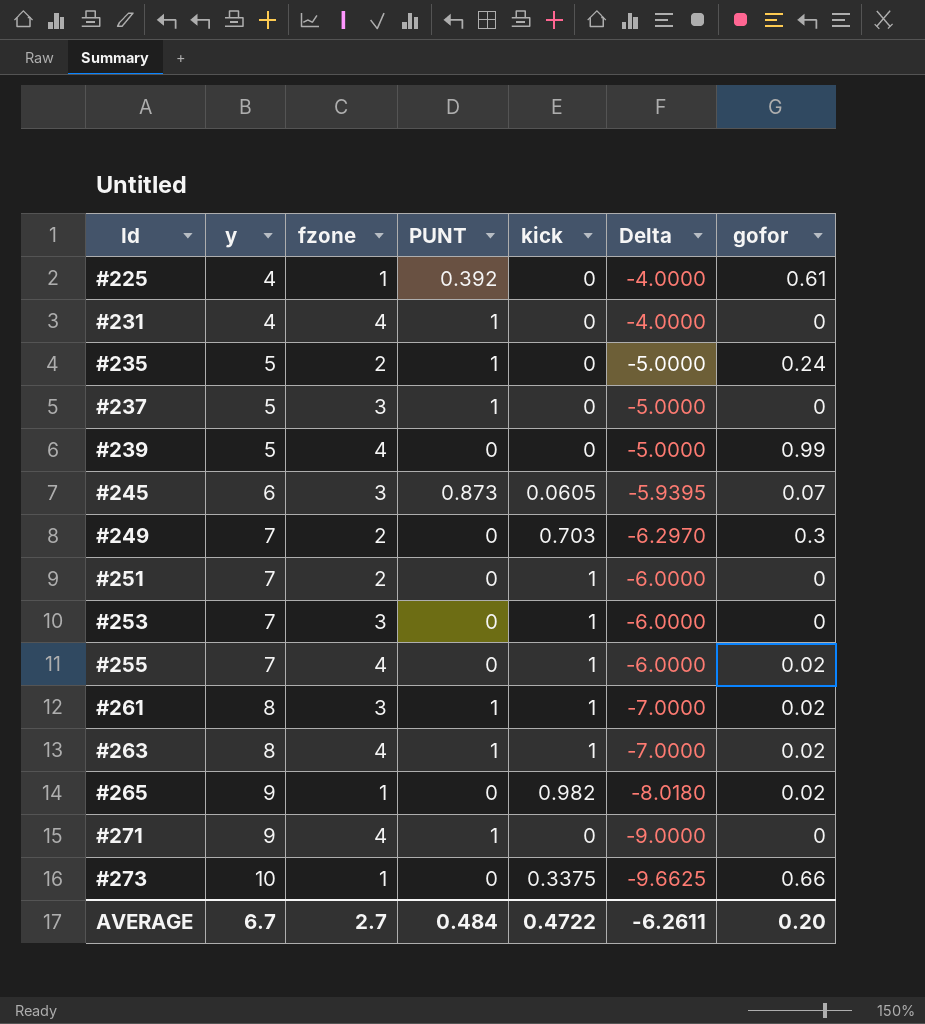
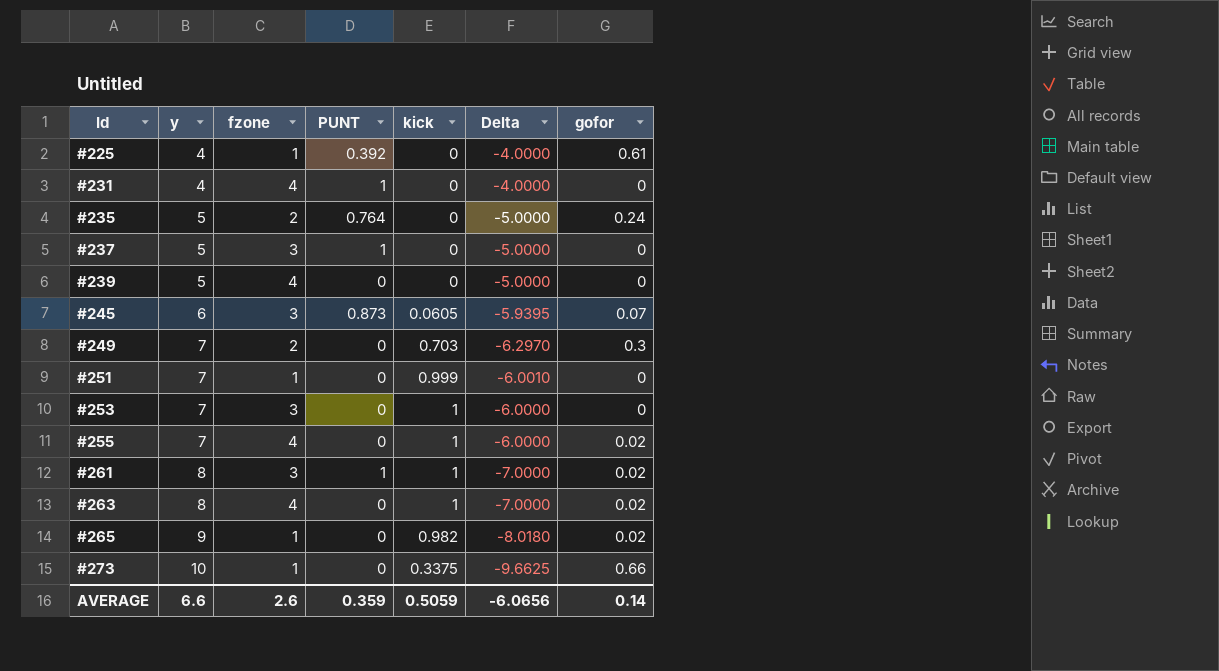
row #271: 9 | 4 | 1 | 0 | -9.0000 | 0 -> none
#235 | PUNT: 1 -> 0.764
#239 | gofor: 0.99 -> 0
#251 | fzone: 2 -> 1
#251 | kick: 1 -> 0.999
#251 | Delta: -6.0000 -> -6.0010
#263 | PUNT: 1 -> 0
AVERAGE | y: 6.7 -> 6.6
AVERAGE | fzone: 2.7 -> 2.6
AVERAGE | PUNT: 0.484 -> 0.359
AVERAGE | kick: 0.4722 -> 0.5059
AVERAGE | Delta: -6.2611 -> -6.0656
AVERAGE | gofor: 0.20 -> 0.14

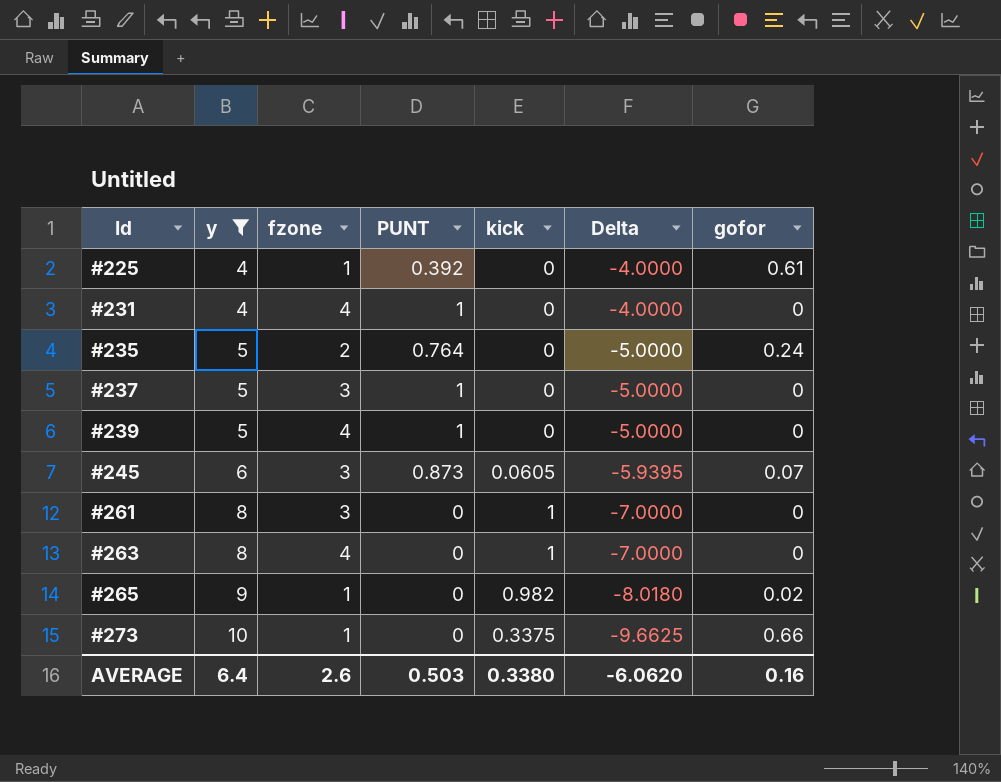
filter: none -> y != 7
#239 | PUNT: 0 -> 1
#261 | PUNT: 1 -> 0
#261 | gofor: 0.02 -> 0
#263 | gofor: 0.02 -> 0
AVERAGE | y: 6.6 -> 6.4
AVERAGE | PUNT: 0.359 -> 0.503
AVERAGE | kick: 0.5059 -> 0.3380
AVERAGE | Delta: -6.0656 -> -6.0620
AVERAGE | gofor: 0.14 -> 0.16

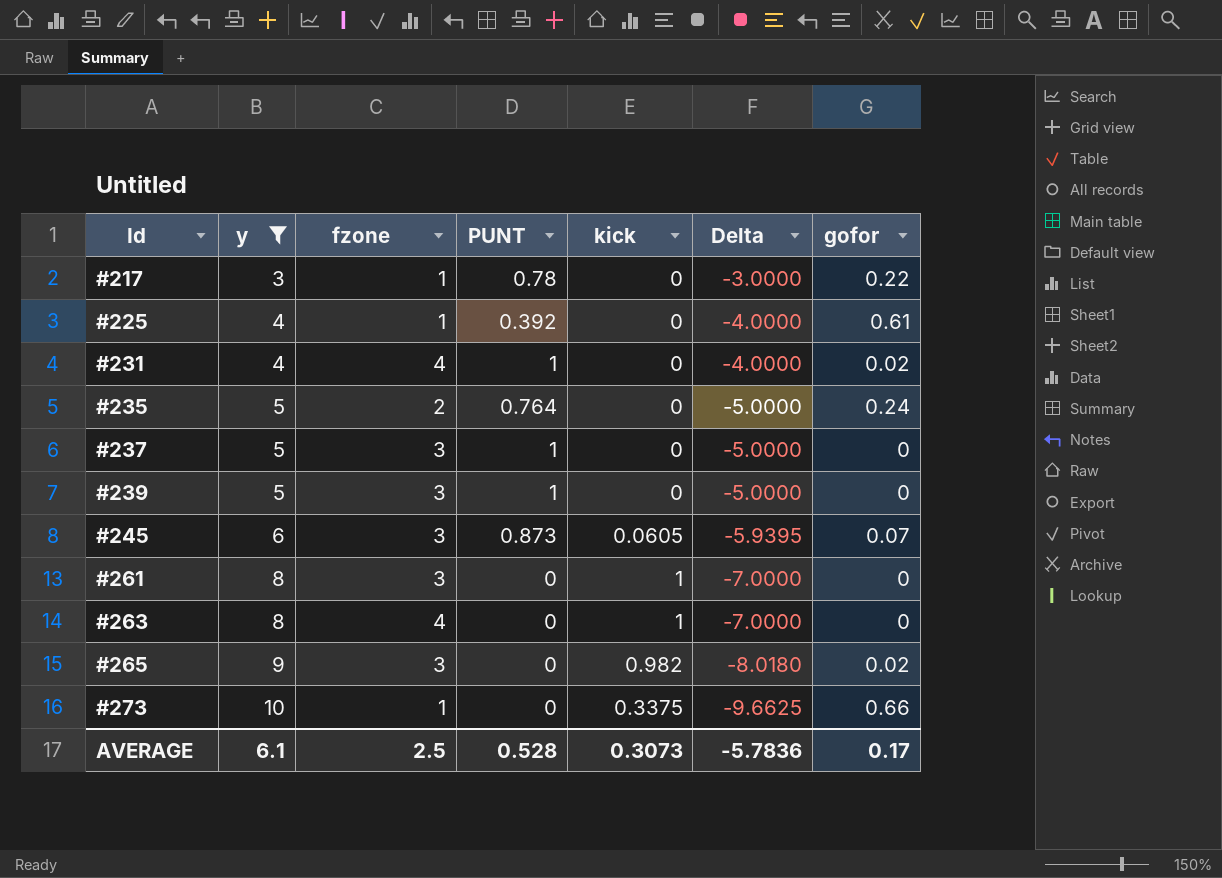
row #217: none -> 3 | 1 | 0.78 | 0 | -3.0000 | 0.22
#231 | gofor: 0 -> 0.02
#239 | fzone: 4 -> 3
#265 | fzone: 1 -> 3
AVERAGE | y: 6.4 -> 6.1
AVERAGE | fzone: 2.6 -> 2.5
AVERAGE | PUNT: 0.503 -> 0.528
AVERAGE | kick: 0.3380 -> 0.3073
AVERAGE | Delta: -6.0620 -> -5.7836
AVERAGE | gofor: 0.16 -> 0.17

